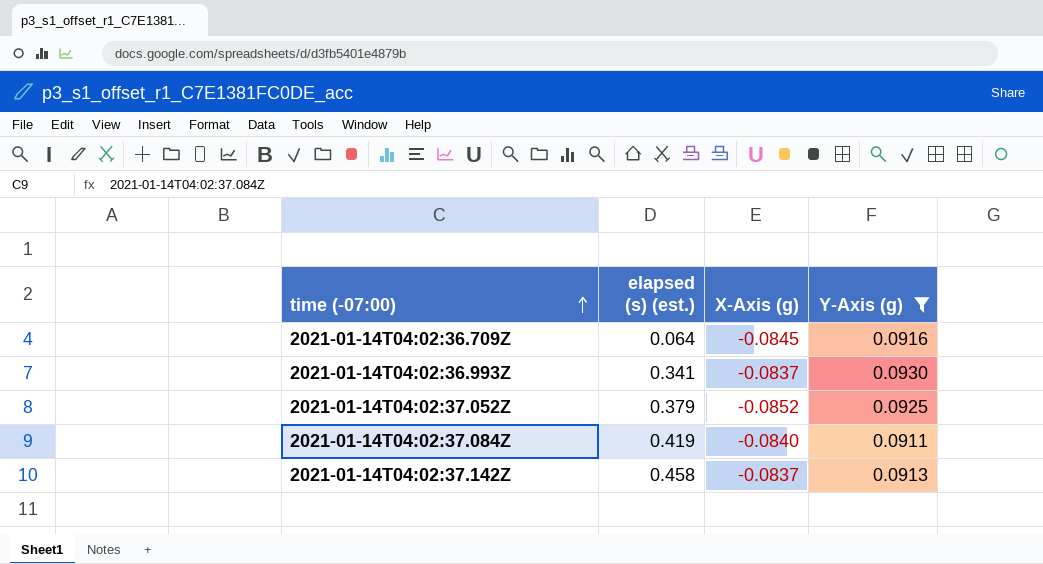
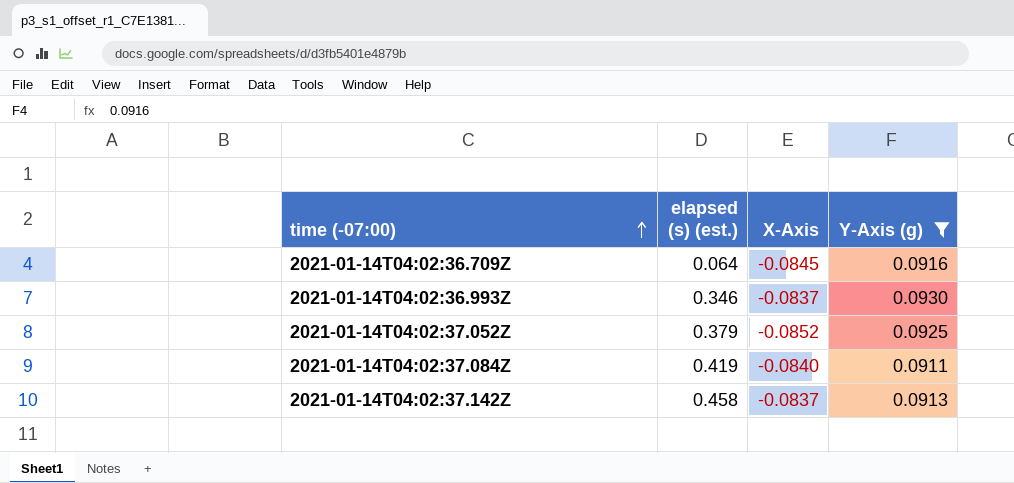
column name: X-Axis (g) -> X-Axis
2021-01-14T04:02:36.993Z | elapsed (s) (est.): 0.341 -> 0.346

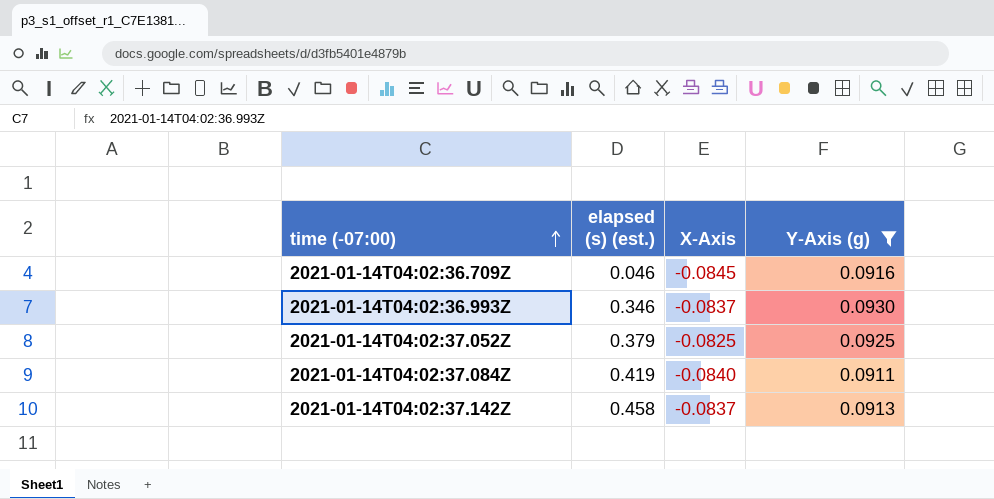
2021-01-14T04:02:36.709Z | elapsed (s) (est.): 0.064 -> 0.046
2021-01-14T04:02:37.052Z | X-Axis: -0.0852 -> -0.0825

